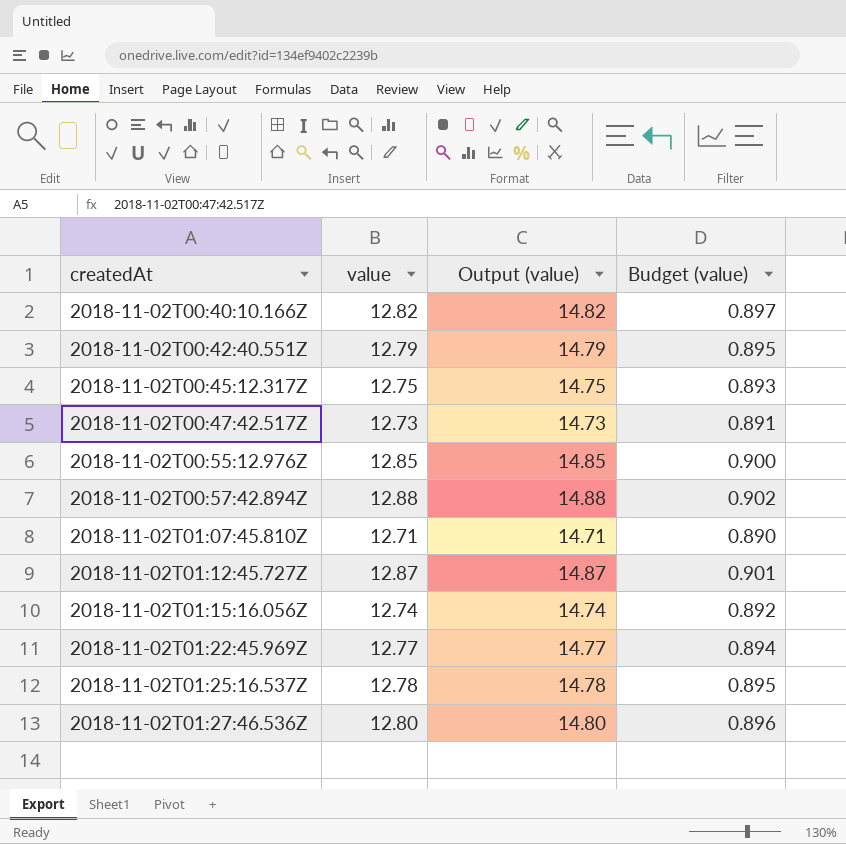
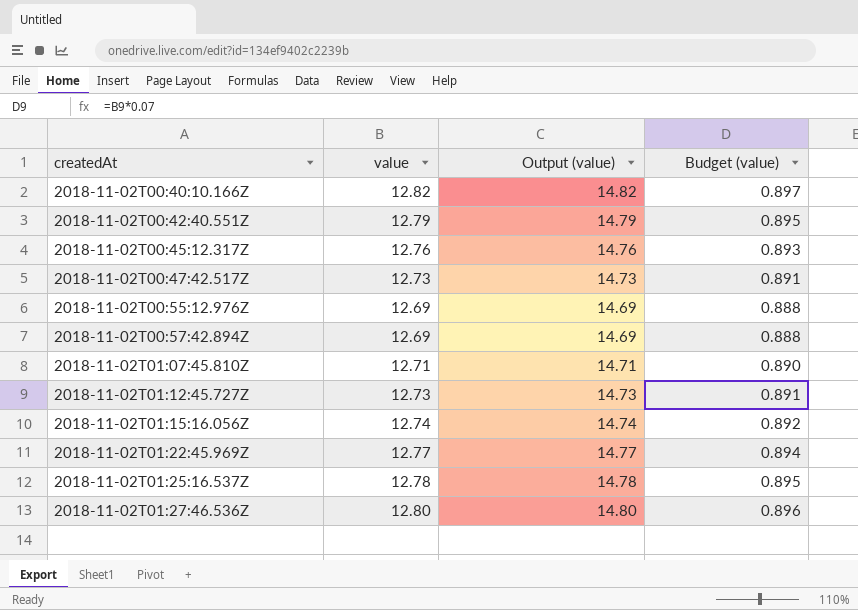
2018-11-02T00:45:12.317Z | value: 12.75 -> 12.76
2018-11-02T00:45:12.317Z | Output (value): 14.75 -> 14.76
2018-11-02T00:55:12.976Z | value: 12.85 -> 12.69
2018-11-02T00:55:12.976Z | Output (value): 14.85 -> 14.69
2018-11-02T00:55:12.976Z | Budget (value): 0.900 -> 0.888
2018-11-02T00:57:42.894Z | value: 12.88 -> 12.69
2018-11-02T00:57:42.894Z | Output (value): 14.88 -> 14.69
2018-11-02T00:57:42.894Z | Budget (value): 0.902 -> 0.888
2018-11-02T01:12:45.727Z | value: 12.87 -> 12.73
2018-11-02T01:12:45.727Z | Output (value): 14.87 -> 14.73
2018-11-02T01:12:45.727Z | Budget (value): 0.901 -> 0.891

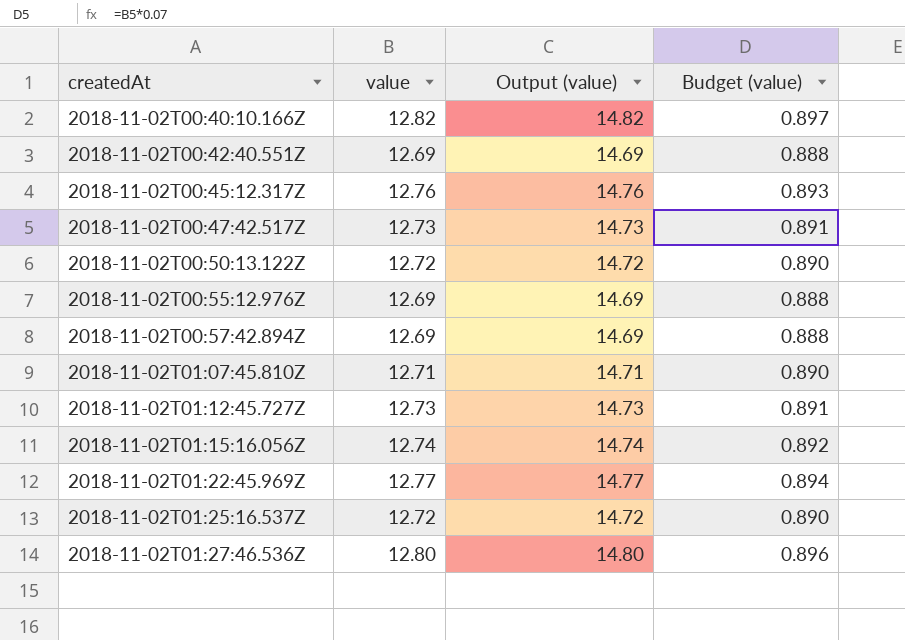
2018-11-02T00:42:40.551Z | value: 12.79 -> 12.69
2018-11-02T00:42:40.551Z | Output (value): 14.79 -> 14.69
2018-11-02T00:42:40.551Z | Budget (value): 0.895 -> 0.888
row 2018-11-02T00:50:13.122Z: none -> 12.72 | 14.72 | 0.890
2018-11-02T01:25:16.537Z | value: 12.78 -> 12.72
2018-11-02T01:25:16.537Z | Output (value): 14.78 -> 14.72
2018-11-02T01:25:16.537Z | Budget (value): 0.895 -> 0.890

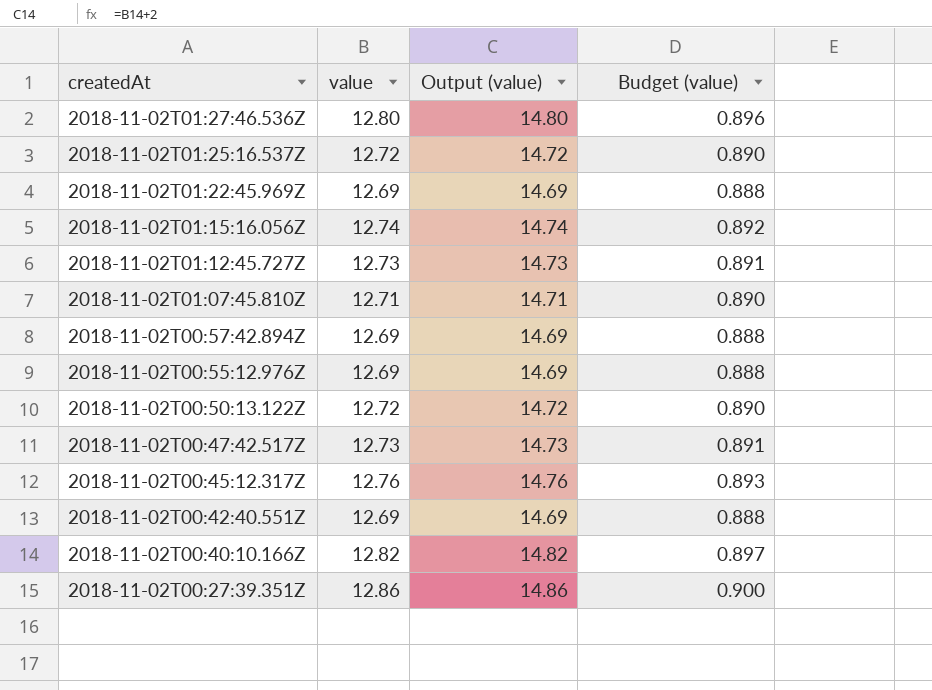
row order: createdAt ascending -> createdAt descending
2018-11-02T01:22:45.969Z | value: 12.77 -> 12.69
2018-11-02T01:22:45.969Z | Output (value): 14.77 -> 14.69
2018-11-02T01:22:45.969Z | Budget (value): 0.894 -> 0.888
row 2018-11-02T00:27:39.351Z: none -> 12.86 | 14.86 | 0.900

